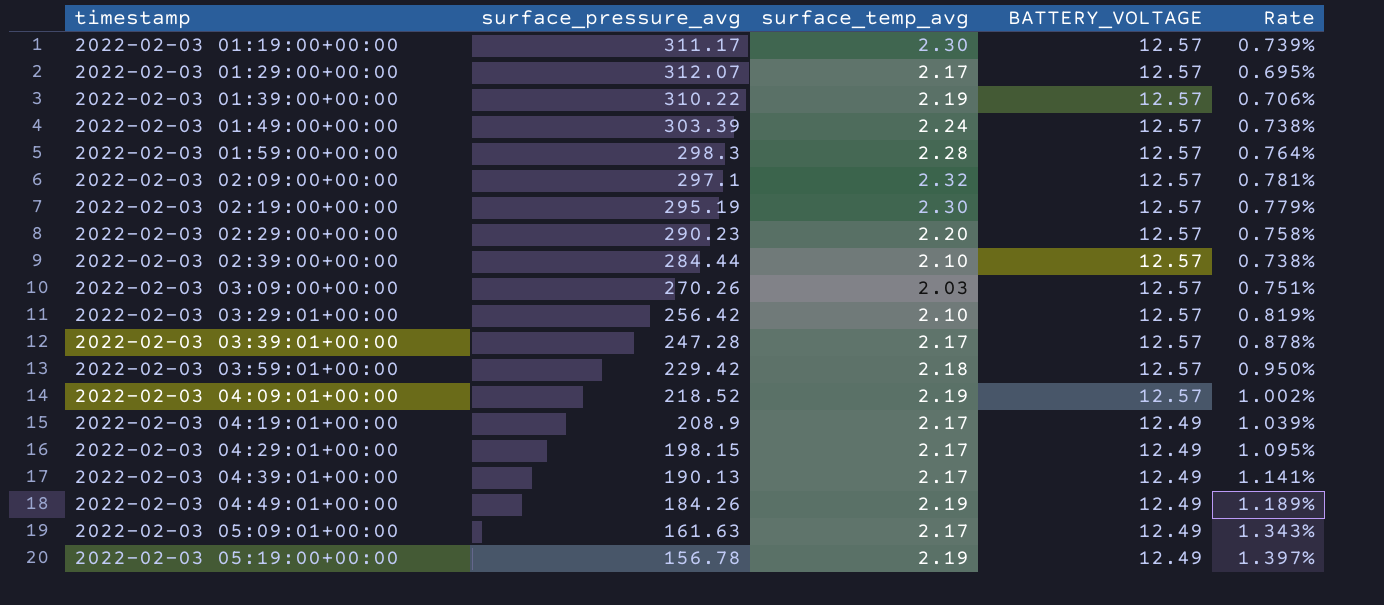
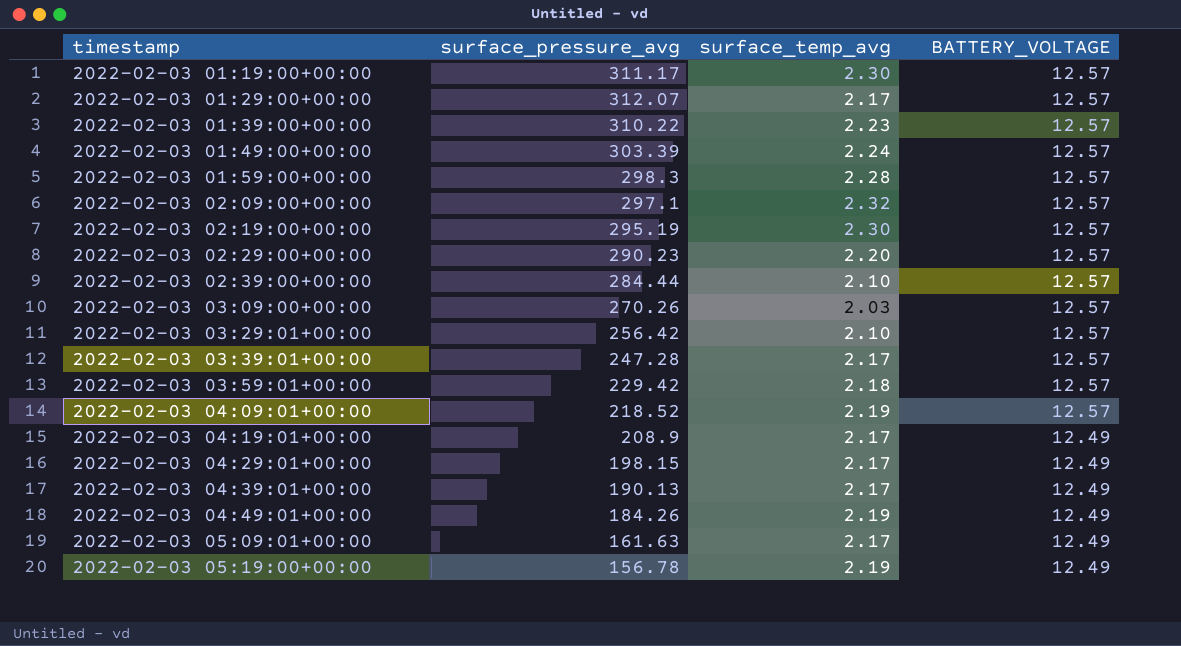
column Rate | formula: [surface_temp_avg] / [surface_pressure_avg] -> none
2022-02-03 01:39:00+00:00 | surface_temp_avg: 2.19 -> 2.23

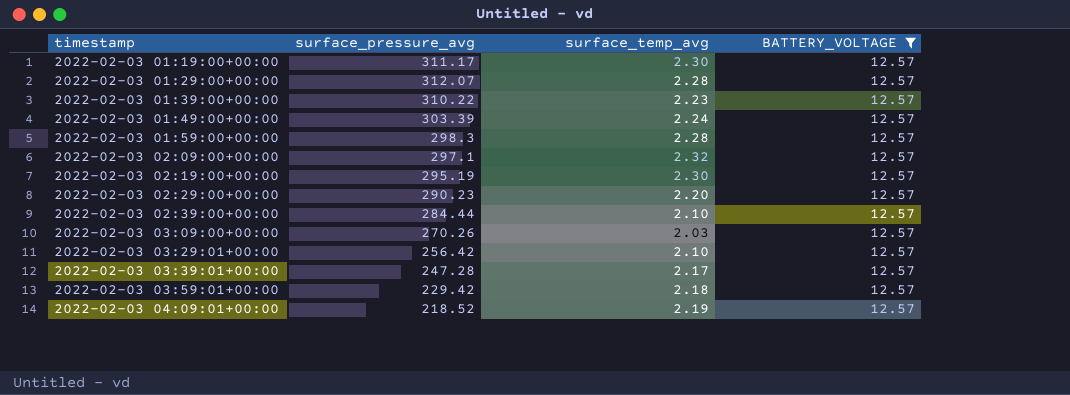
filter: none -> BATTERY_VOLTAGE = 12.57
2022-02-03 01:29:00+00:00 | surface_temp_avg: 2.17 -> 2.28

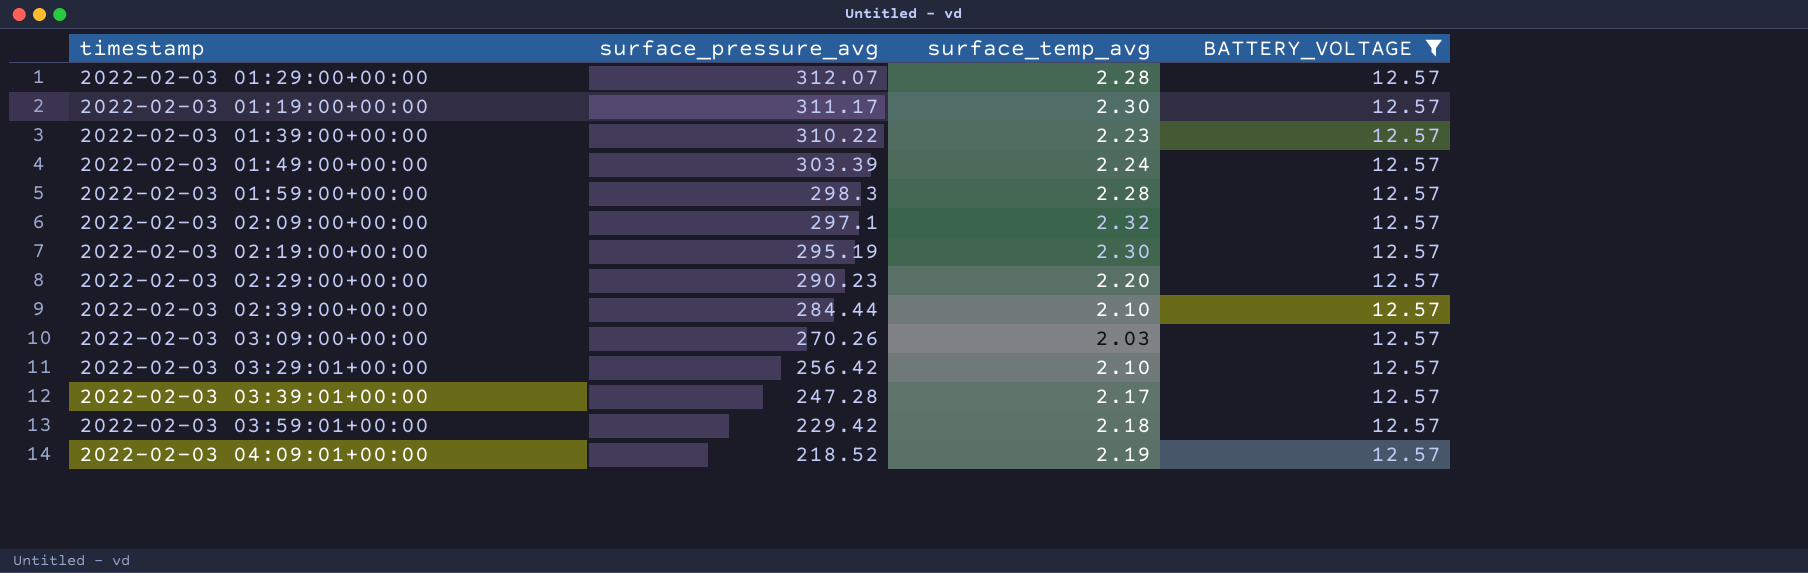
row order: timestamp ascending -> surface_pressure_avg descending

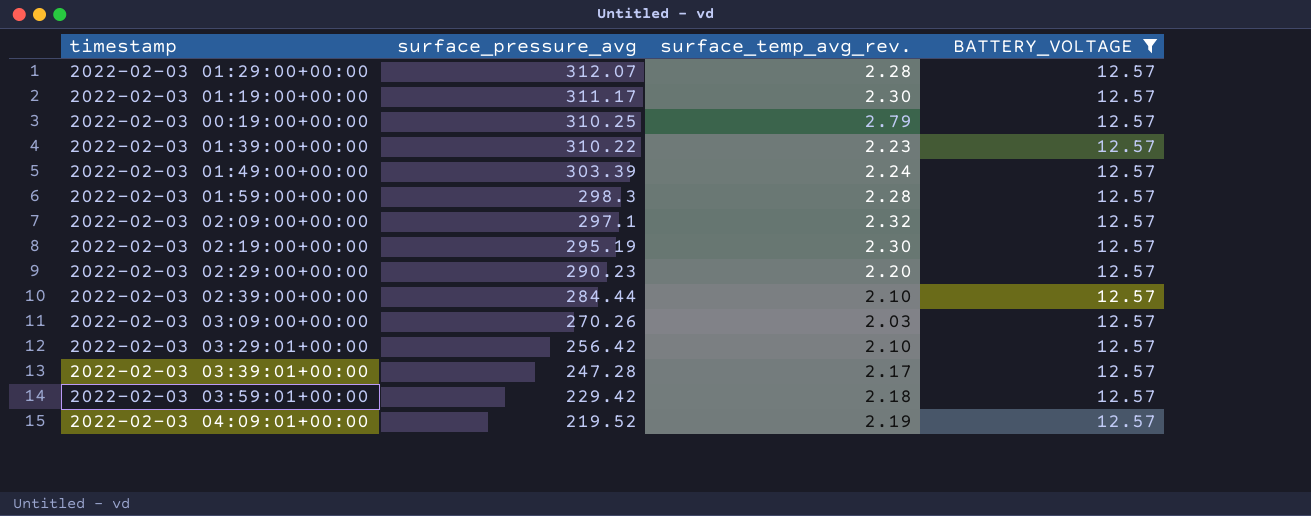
column name: surface_temp_avg -> surface_temp_avg_rev.
row 2022-02-03 00:19:00+00:00: none -> 310.25 | 2.79 | 12.57
2022-02-03 04:09:01+00:00 | surface_pressure_avg: 218.52 -> 219.52

